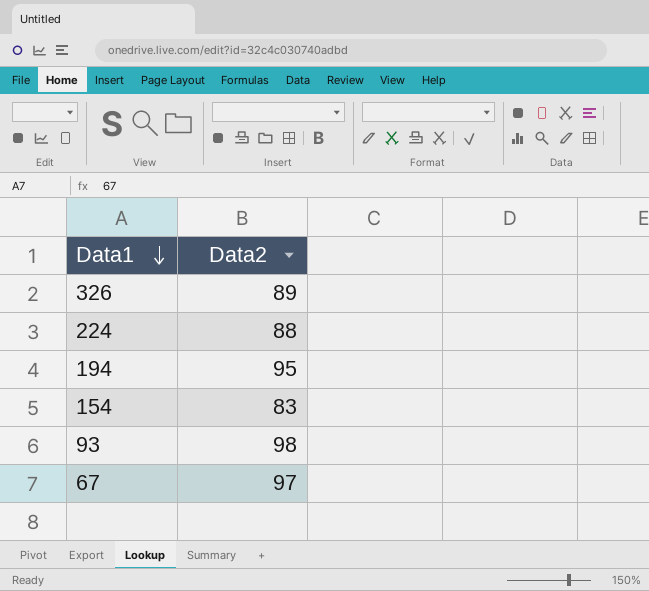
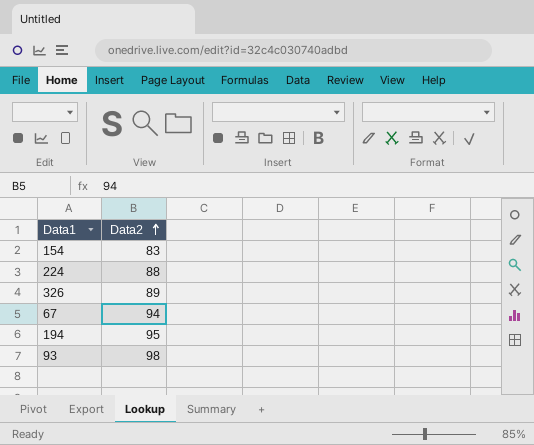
row order: Data1 descending -> Data2 ascending
67 | Data2: 97 -> 94

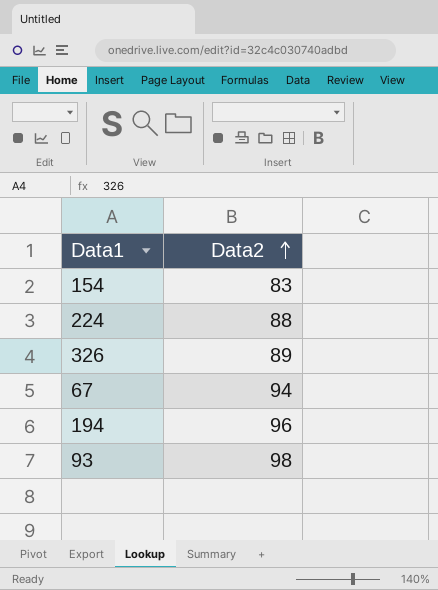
194 | Data2: 95 -> 96

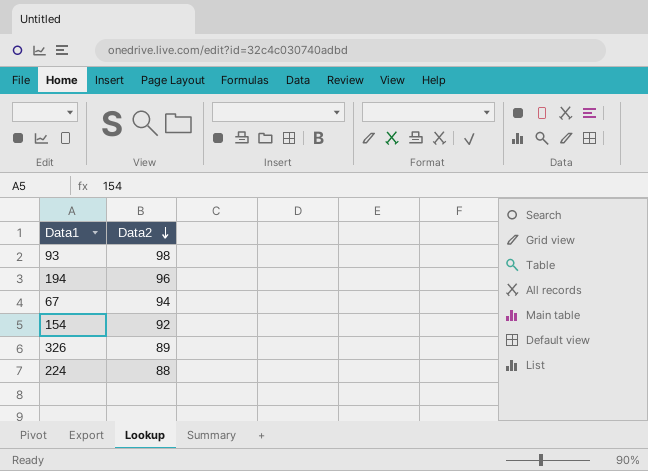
row order: Data2 ascending -> Data2 descending
154 | Data2: 83 -> 92

